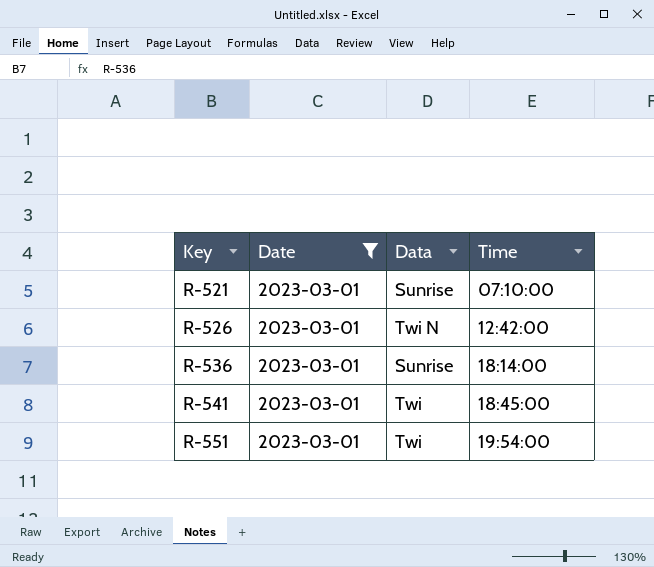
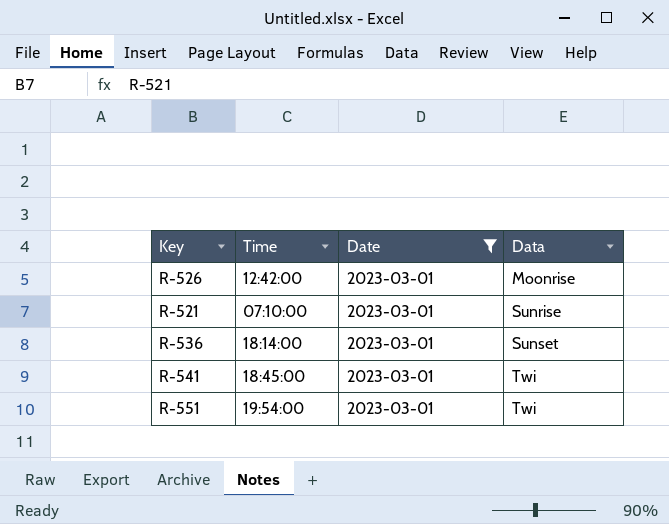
row order: Key ascending -> Data ascending
column Time | position: 4 -> 2
R-526 | Data: Twi N -> Moonrise
R-536 | Data: Sunrise -> Sunset

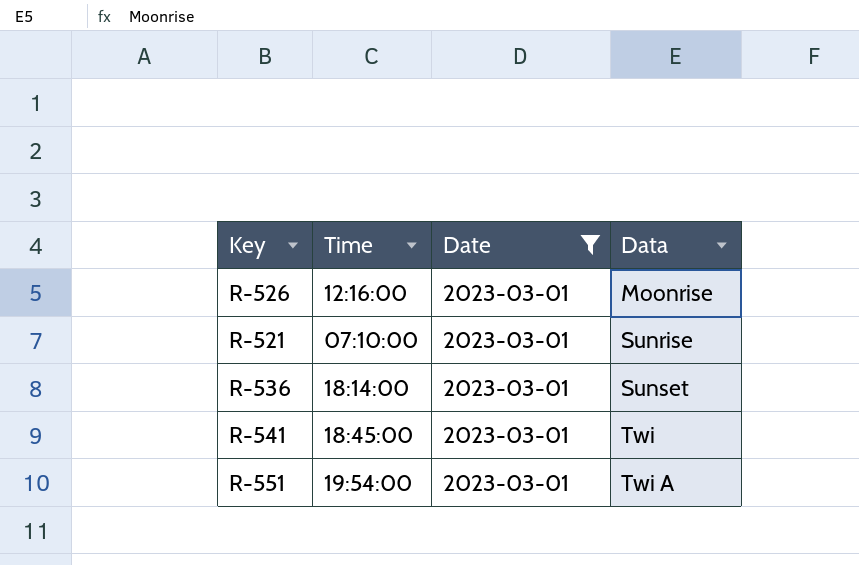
R-526 | Time: 12:42:00 -> 12:16:00
R-551 | Data: Twi -> Twi A

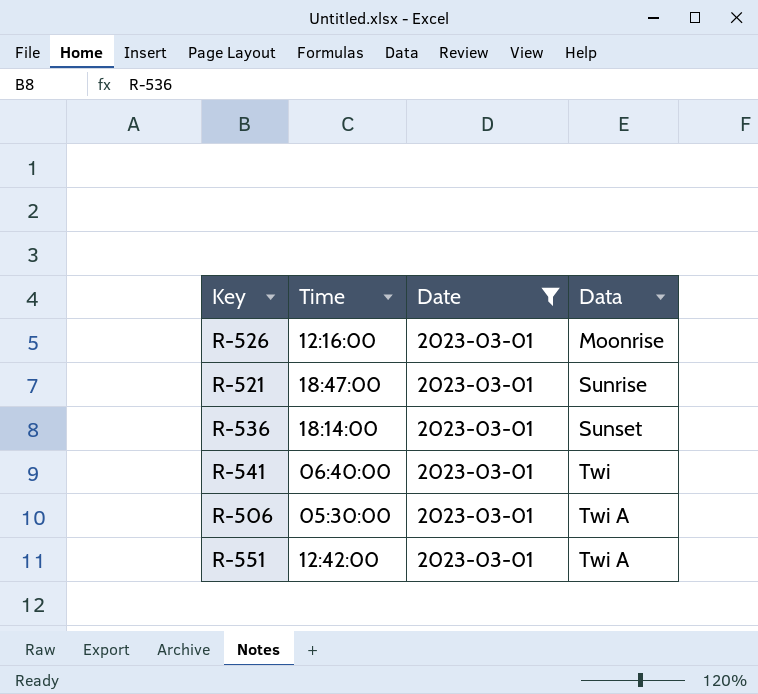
R-521 | Time: 07:10:00 -> 18:47:00
R-541 | Time: 18:45:00 -> 06:40:00
row R-506: none -> 05:30:00 | 2023-03-01 | Twi A
R-551 | Time: 19:54:00 -> 12:42:00

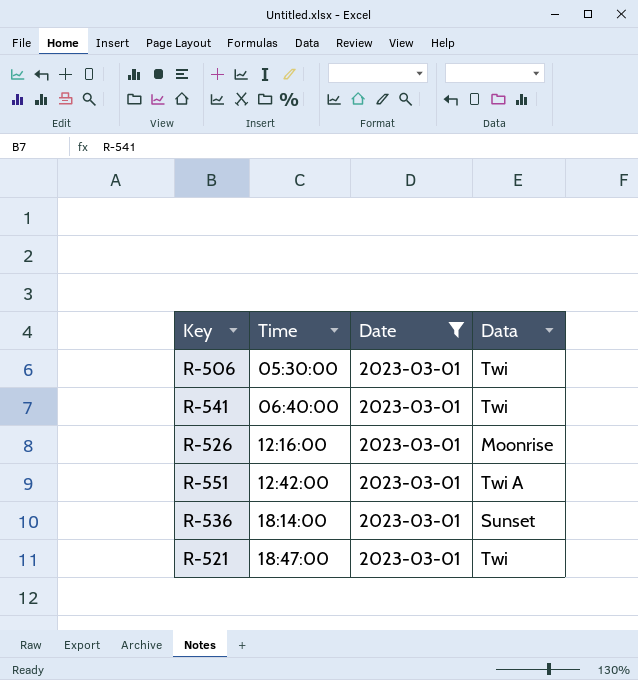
row order: Data ascending -> Time ascending
R-506 | Data: Twi A -> Twi
R-521 | Data: Sunrise -> Twi

